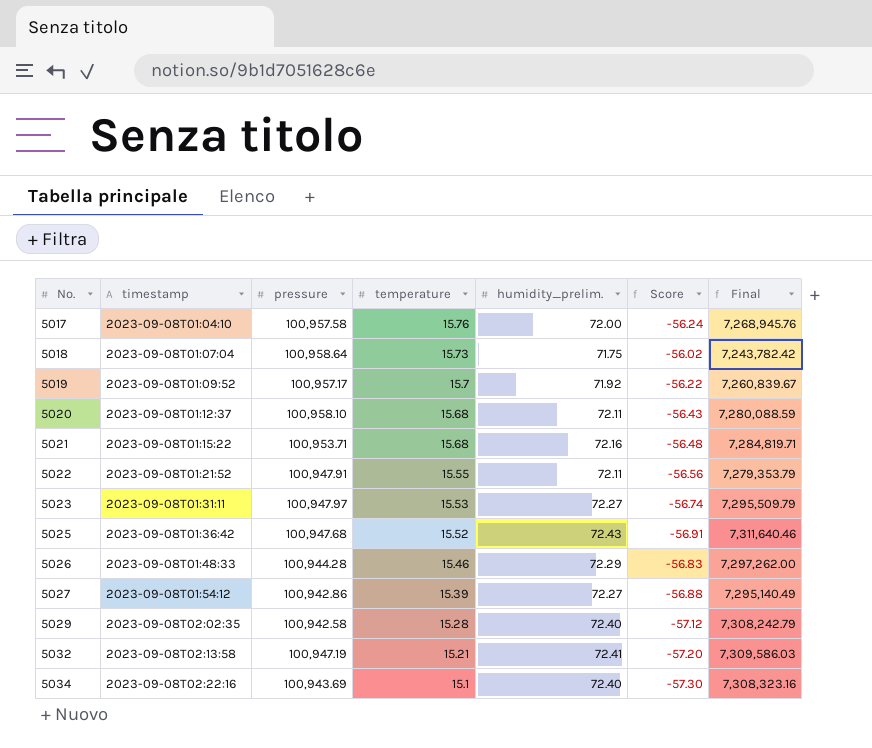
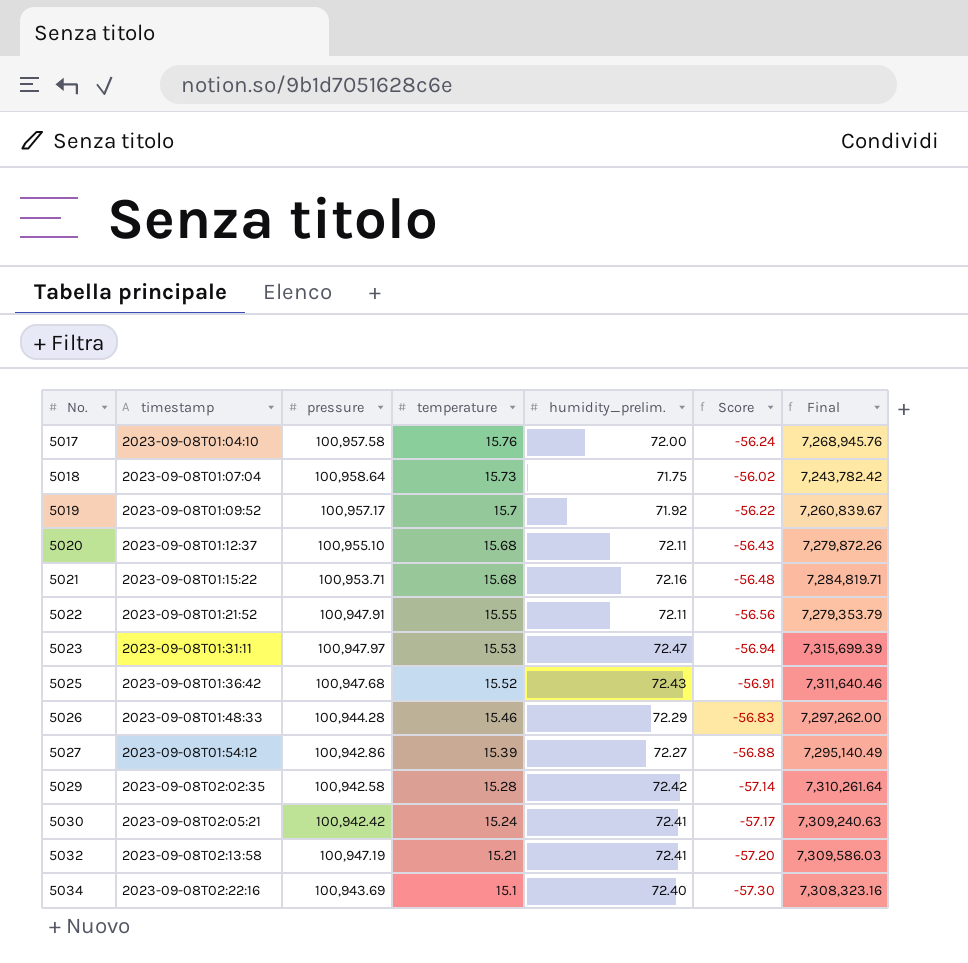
5020 | pressure: 100,958.10 -> 100,955.10
5020 | Final: 7,280,088.59 -> 7,279,872.26
5023 | humidity_prelim.: 72.27 -> 72.47
5023 | Score: -56.74 -> -56.94
5023 | Final: 7,295,509.79 -> 7,315,699.39
5029 | humidity_prelim.: 72.40 -> 72.42
5029 | Score: -57.12 -> -57.14
5029 | Final: 7,308,242.79 -> 7,310,261.64
row 5030: none -> 2023-09-08T02:05:21 | 100,942.42 | 15.24 | 72.41 | -57.17 | 7,309,240.63

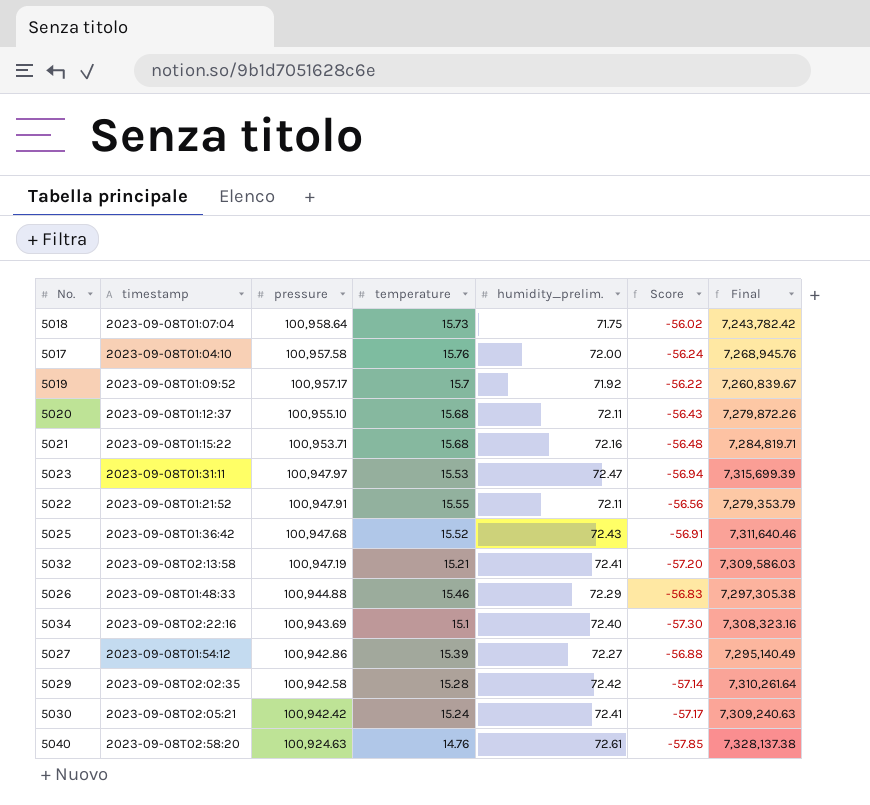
row order: No. ascending -> pressure descending
5026 | pressure: 100,944.28 -> 100,944.88
5026 | Final: 7,297,262.00 -> 7,297,305.38
row 5040: none -> 2023-09-08T02:58:20 | 100,924.63 | 14.76 | 72.61 | -57.85 | 7,328,137.38

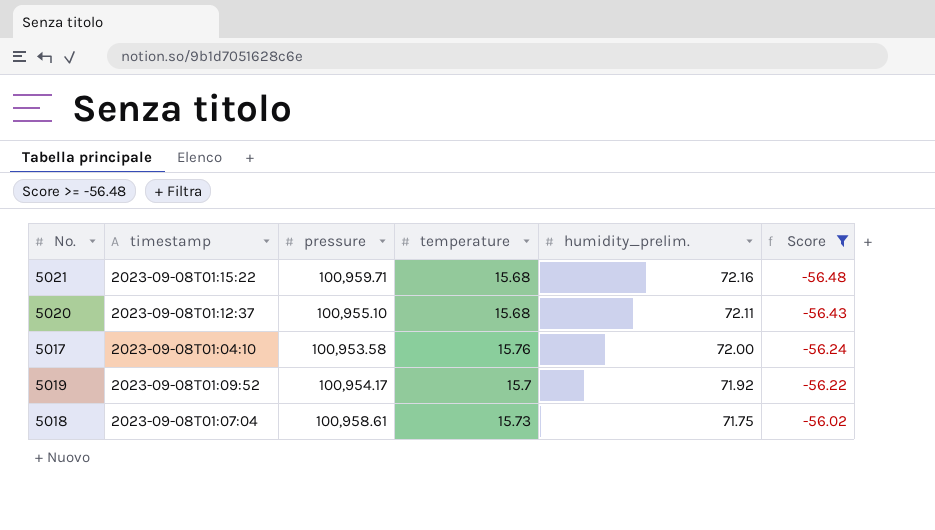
filter: none -> Score >= -56.48
row order: pressure descending -> humidity_prelim. descending
column Final | formula: [pressure] * [humidity_prelim.] -> none
5021 | pressure: 100,953.71 -> 100,959.71
5017 | pressure: 100,957.58 -> 100,953.58
5019 | pressure: 100,957.17 -> 100,954.17
5018 | pressure: 100,958.64 -> 100,958.61

